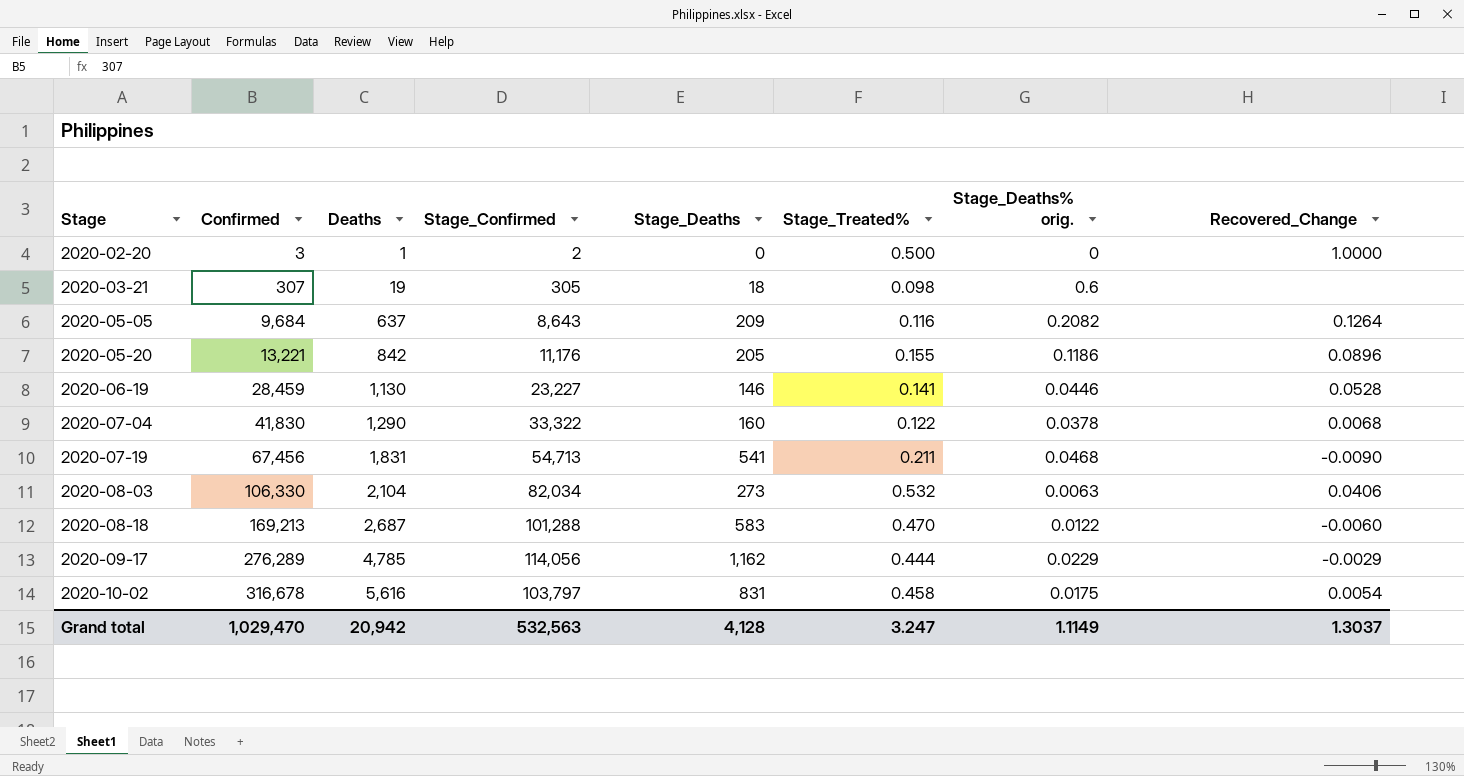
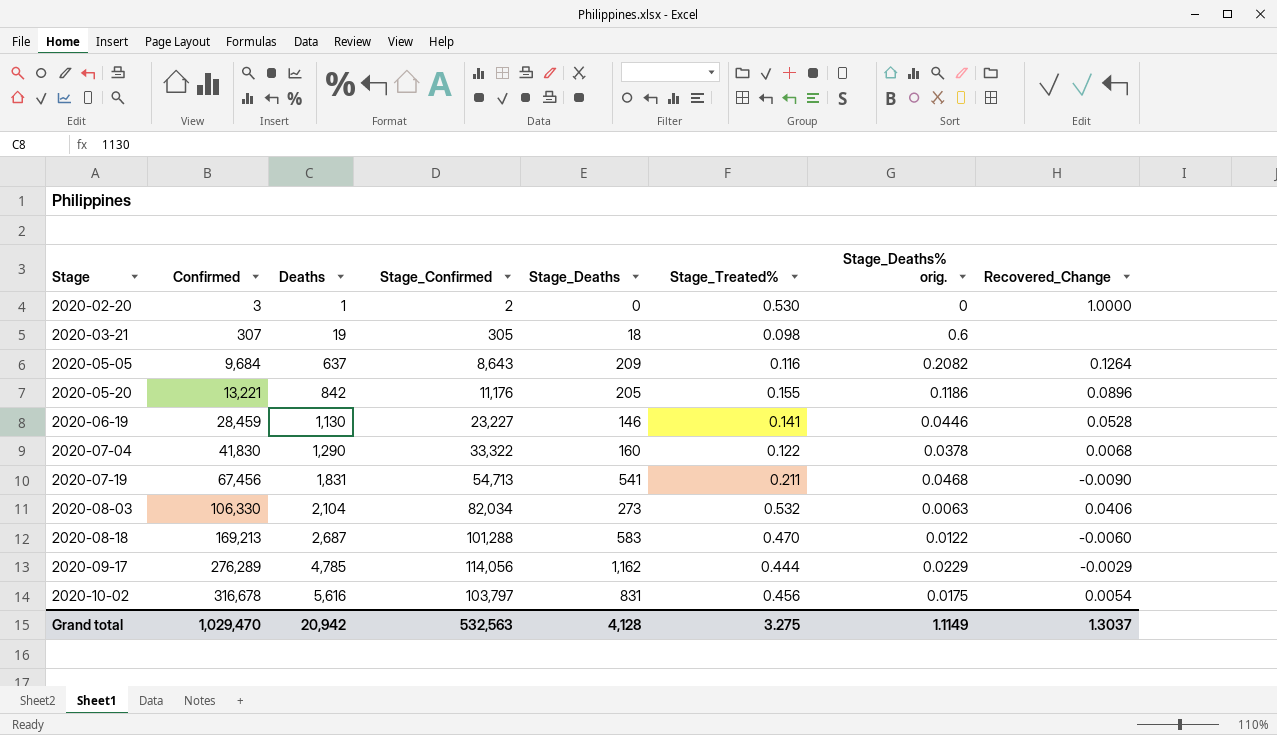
2020-02-20 | Stage_Treated%: 0.500 -> 0.530
2020-10-02 | Stage_Treated%: 0.458 -> 0.456
Grand total | Stage_Treated%: 3.247 -> 3.275

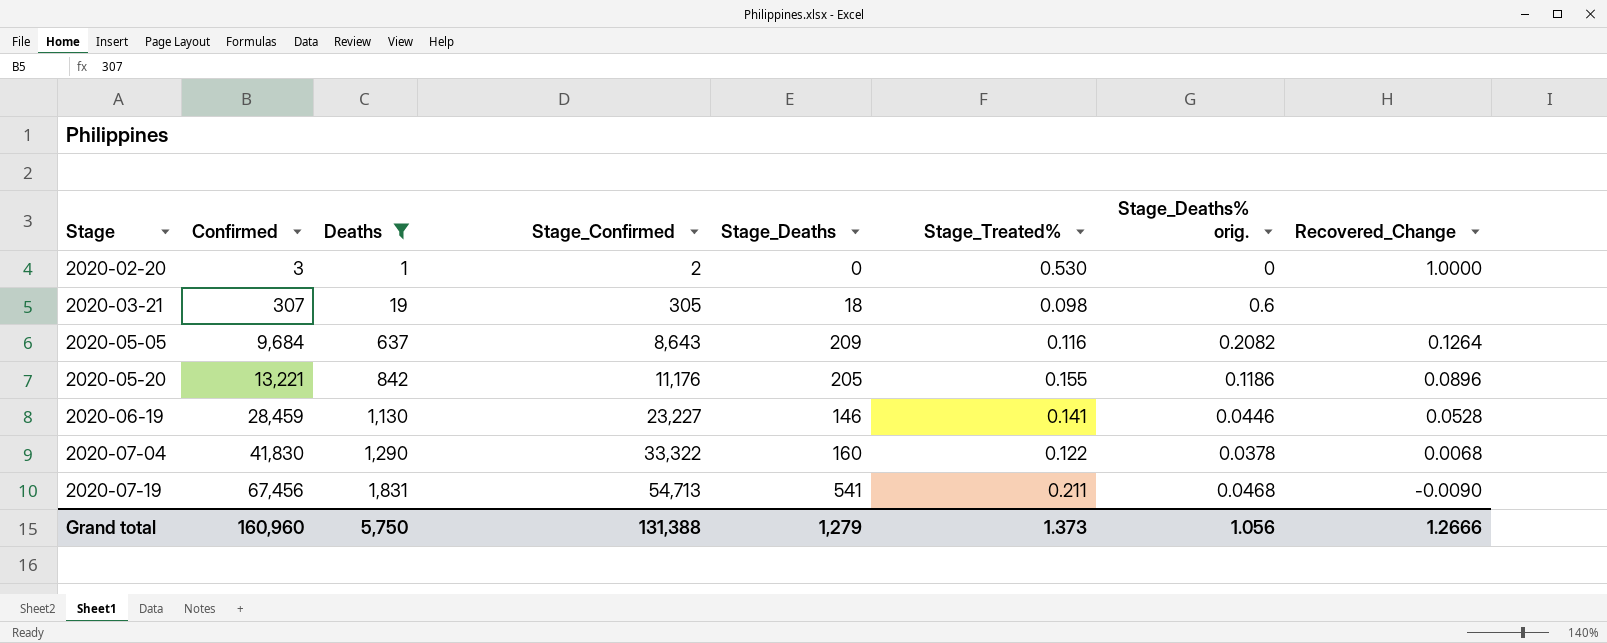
filter: none -> Deaths <= 1,831
Grand total | Confirmed: 1,029,470 -> 160,960
Grand total | Deaths: 20,942 -> 5,750
Grand total | Stage_Confirmed: 532,563 -> 131,388
Grand total | Stage_Deaths: 4,128 -> 1,279
Grand total | Stage_Treated%: 3.275 -> 1.373
Grand total | Stage_Deaths% orig.: 1.1149 -> 1.056
Grand total | Recovered_Change: 1.3037 -> 1.2666

